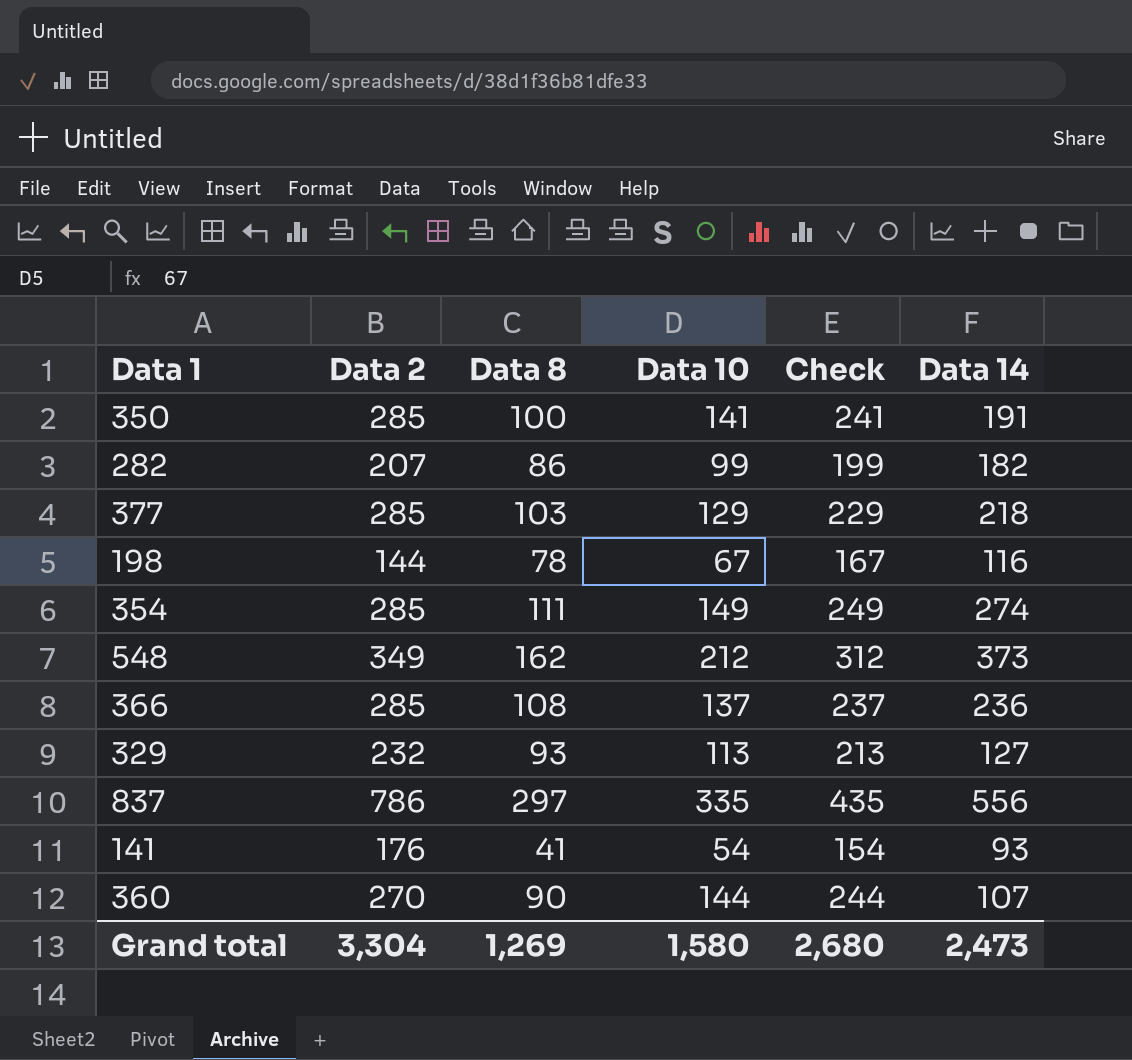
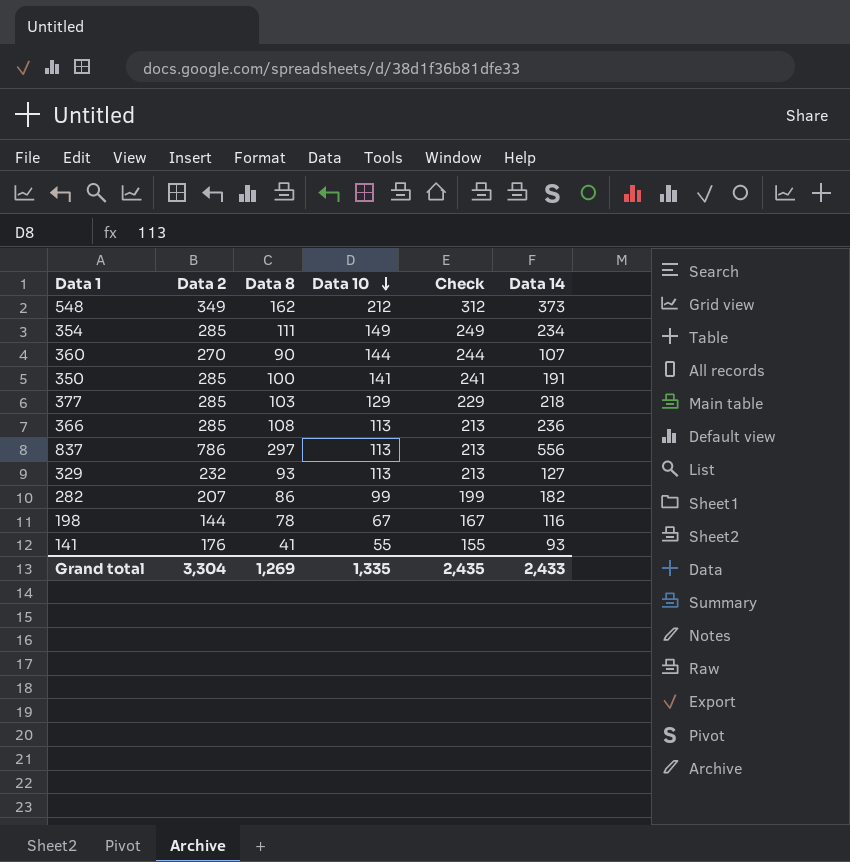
row order: none -> Data 10 descending
354 | Data 14: 274 -> 234
366 | Data 10: 137 -> 113
366 | Check: 237 -> 213
837 | Data 10: 335 -> 113
837 | Check: 435 -> 213
141 | Data 10: 54 -> 55
141 | Check: 154 -> 155
Grand total | Data 10: 1,580 -> 1,335
Grand total | Check: 2,680 -> 2,435
Grand total | Data 14: 2,473 -> 2,433

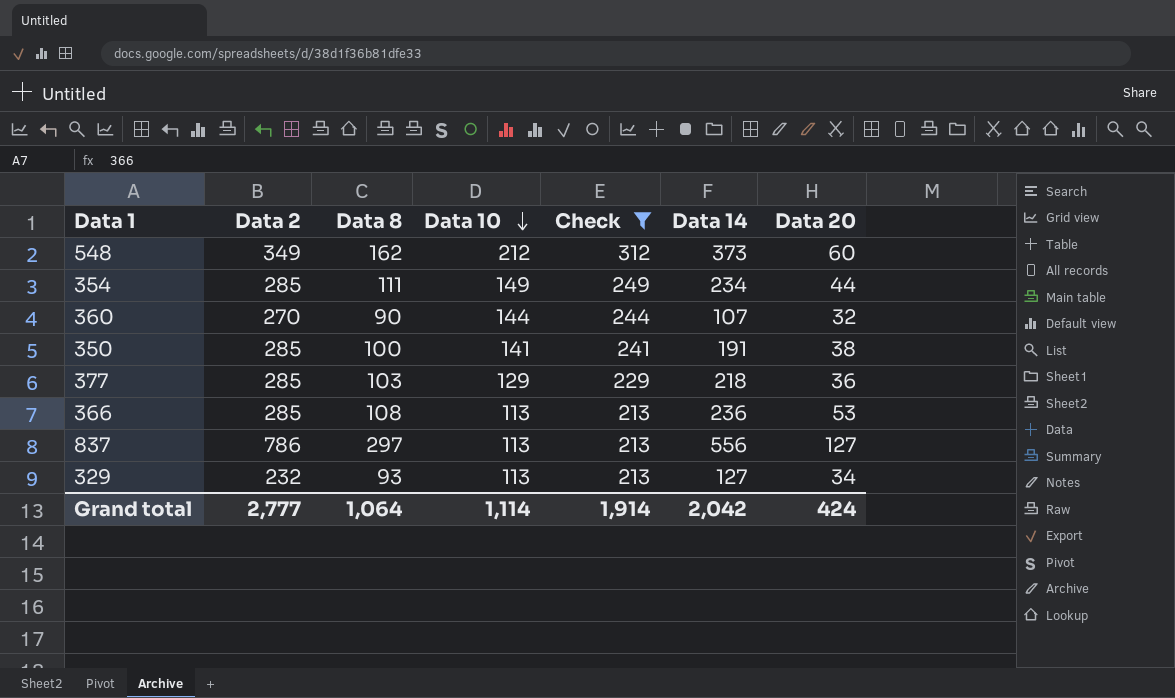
filter: none -> Check >= 213
column Data 20 | position: none -> 7
Grand total | Data 2: 3,304 -> 2,777
Grand total | Data 8: 1,269 -> 1,064
Grand total | Data 10: 1,335 -> 1,114
Grand total | Check: 2,435 -> 1,914
Grand total | Data 14: 2,433 -> 2,042

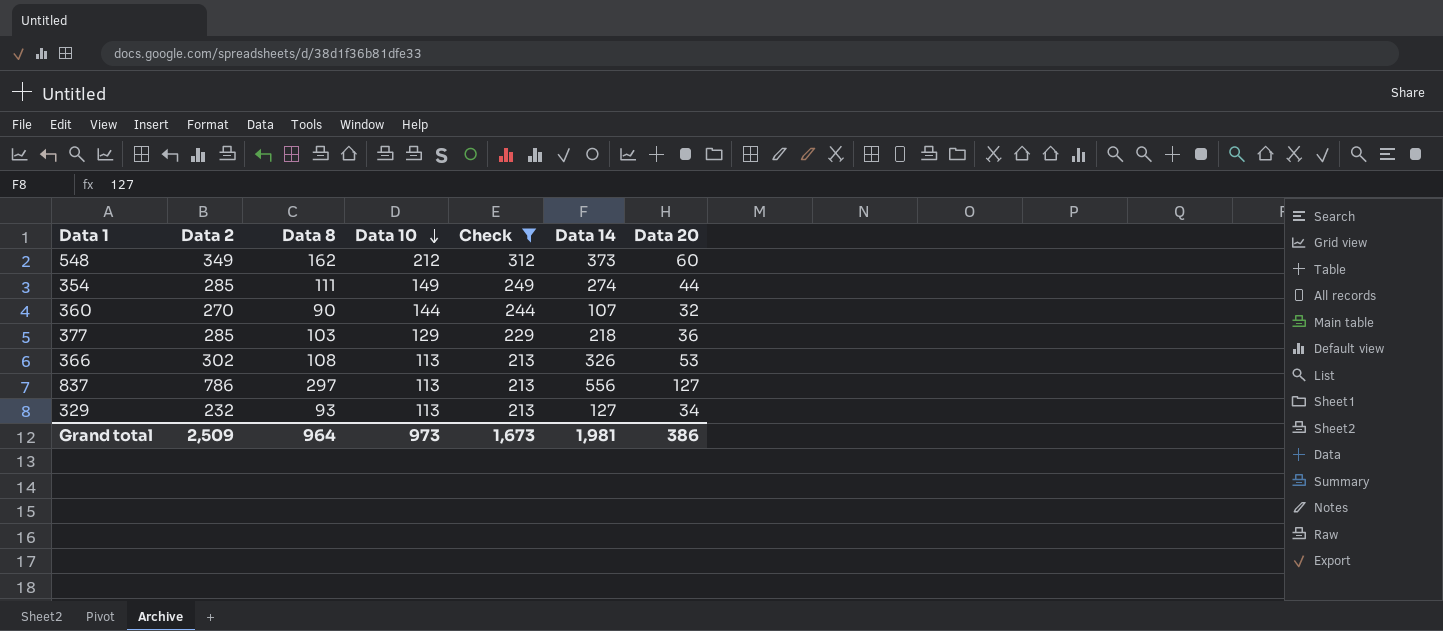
row 350: 285 | 100 | 141 | 241 | 191 | 38 -> none
354 | Data 14: 234 -> 274
366 | Data 2: 285 -> 302
366 | Data 14: 236 -> 326
Grand total | Data 2: 2,777 -> 2,509
Grand total | Data 8: 1,064 -> 964
Grand total | Data 10: 1,114 -> 973
Grand total | Check: 1,914 -> 1,673
Grand total | Data 14: 2,042 -> 1,981
Grand total | Data 20: 424 -> 386

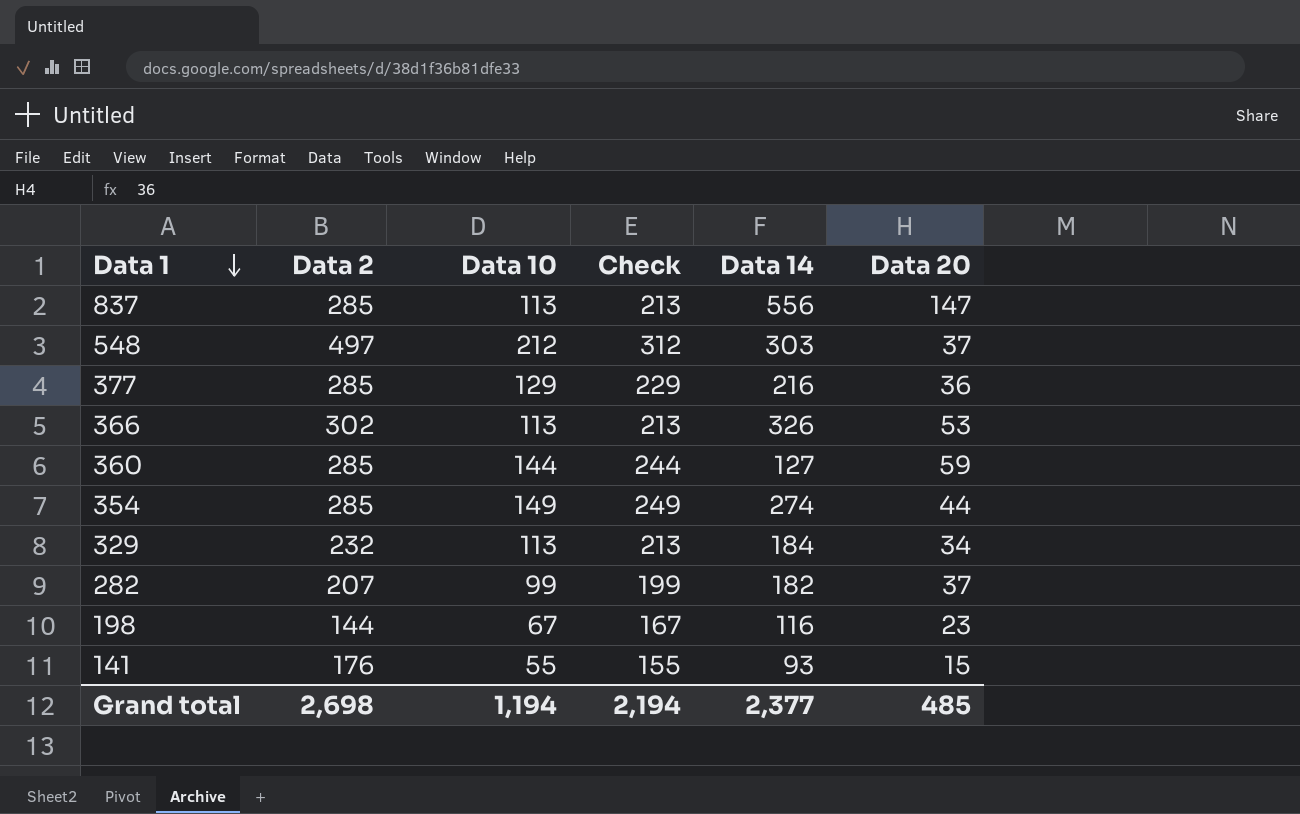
filter: Check >= 213 -> none
row order: Data 10 descending -> Data 1 descending
column Data 8 | position: 3 -> none
837 | Data 2: 786 -> 285
837 | Data 20: 127 -> 147
548 | Data 2: 349 -> 497
548 | Data 14: 373 -> 303
548 | Data 20: 60 -> 37
377 | Data 14: 218 -> 216
360 | Data 2: 270 -> 285
360 | Data 14: 107 -> 127
360 | Data 20: 32 -> 59
329 | Data 14: 127 -> 184
Grand total | Data 2: 2,509 -> 2,698
Grand total | Data 10: 973 -> 1,194
Grand total | Check: 1,673 -> 2,194
Grand total | Data 14: 1,981 -> 2,377
Grand total | Data 20: 386 -> 485

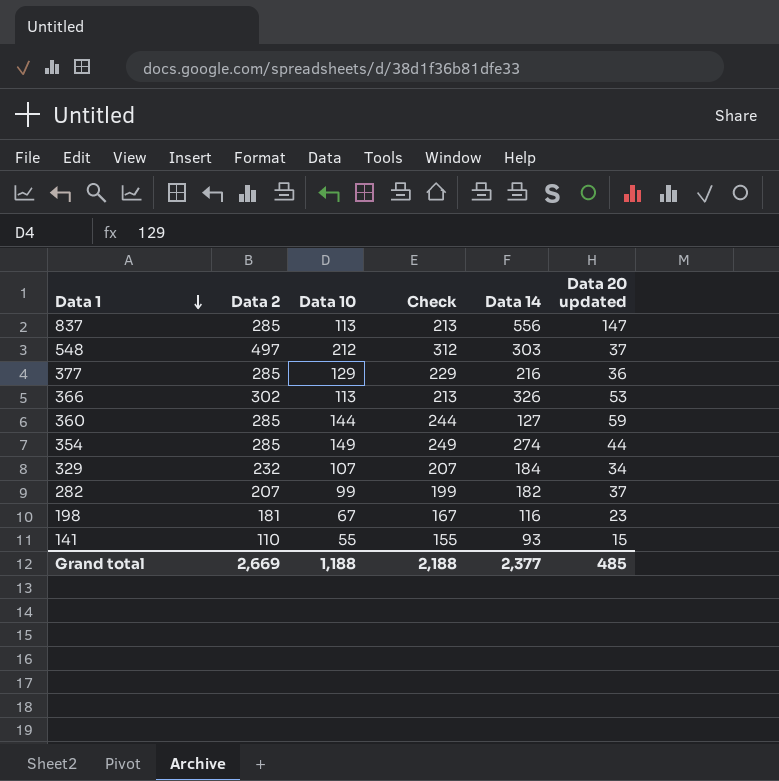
column name: Data 20 -> Data 20 updated
329 | Data 10: 113 -> 107
329 | Check: 213 -> 207
198 | Data 2: 144 -> 181
141 | Data 2: 176 -> 110
Grand total | Data 2: 2,698 -> 2,669
Grand total | Data 10: 1,194 -> 1,188
Grand total | Check: 2,194 -> 2,188

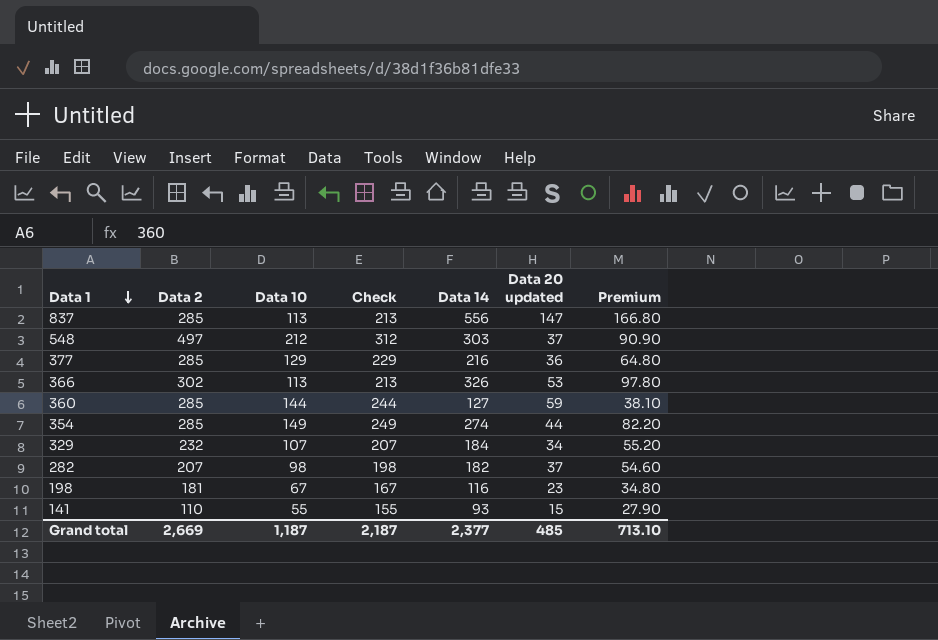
column Premium | formula: none -> [Data 14] * 0.3
282 | Data 10: 99 -> 98
282 | Check: 199 -> 198
Grand total | Data 10: 1,188 -> 1,187
Grand total | Check: 2,188 -> 2,187

